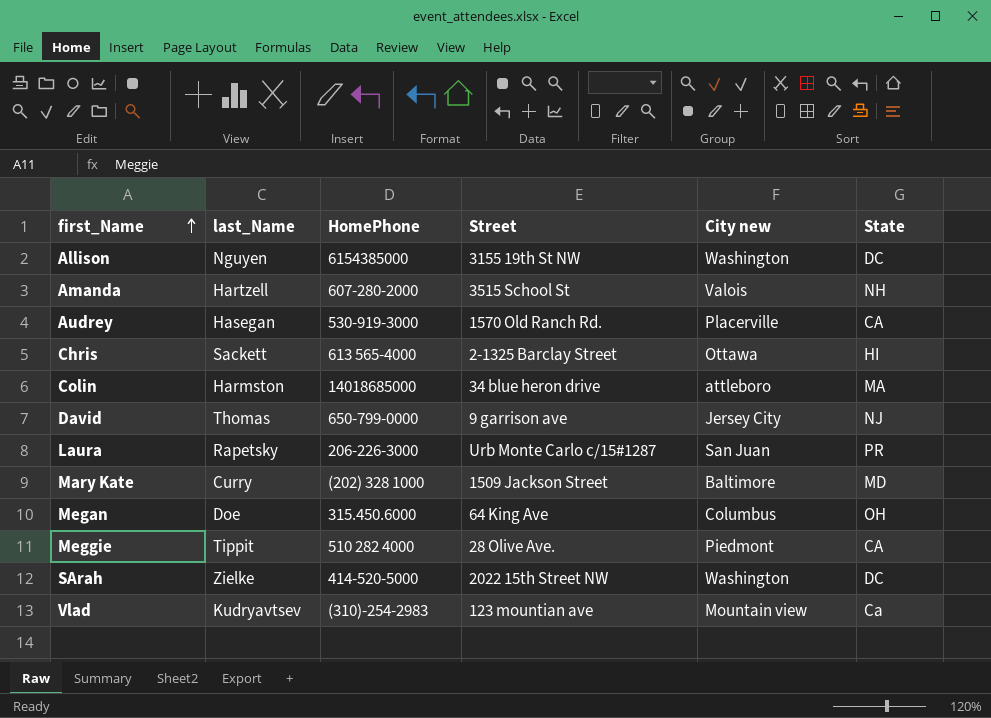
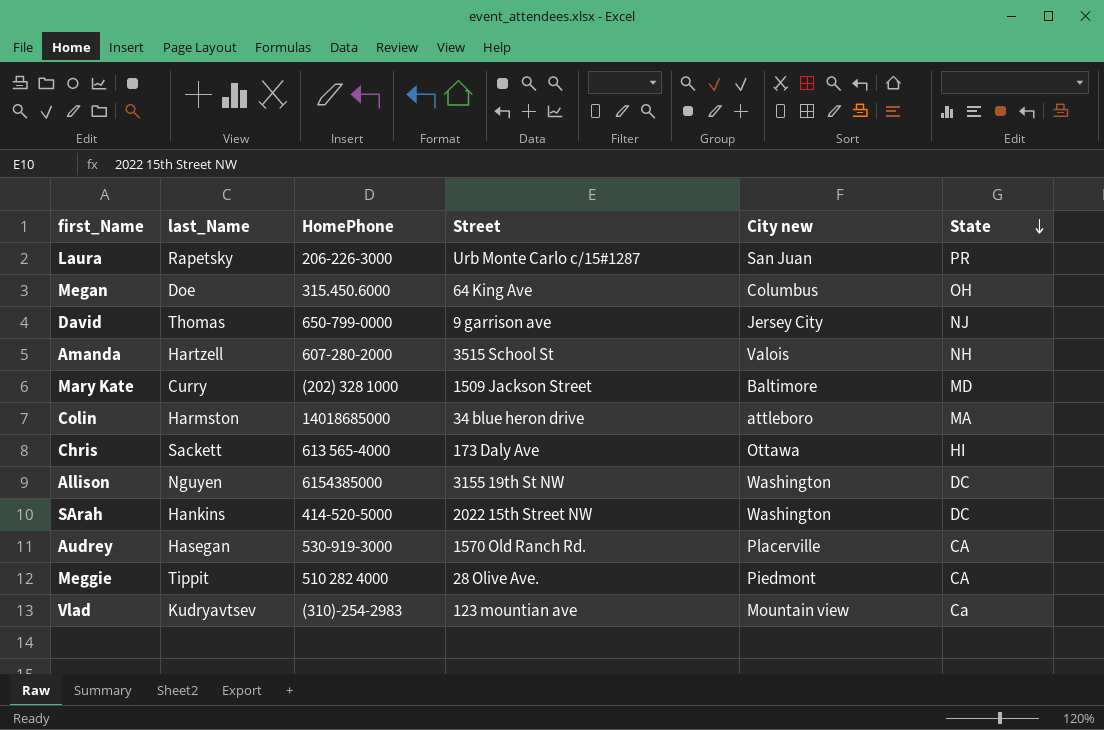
row order: first_Name ascending -> State descending
Chris | Street: 2-1325 Barclay Street -> 173 Daly Ave
SArah | last_Name: Zielke -> Hankins

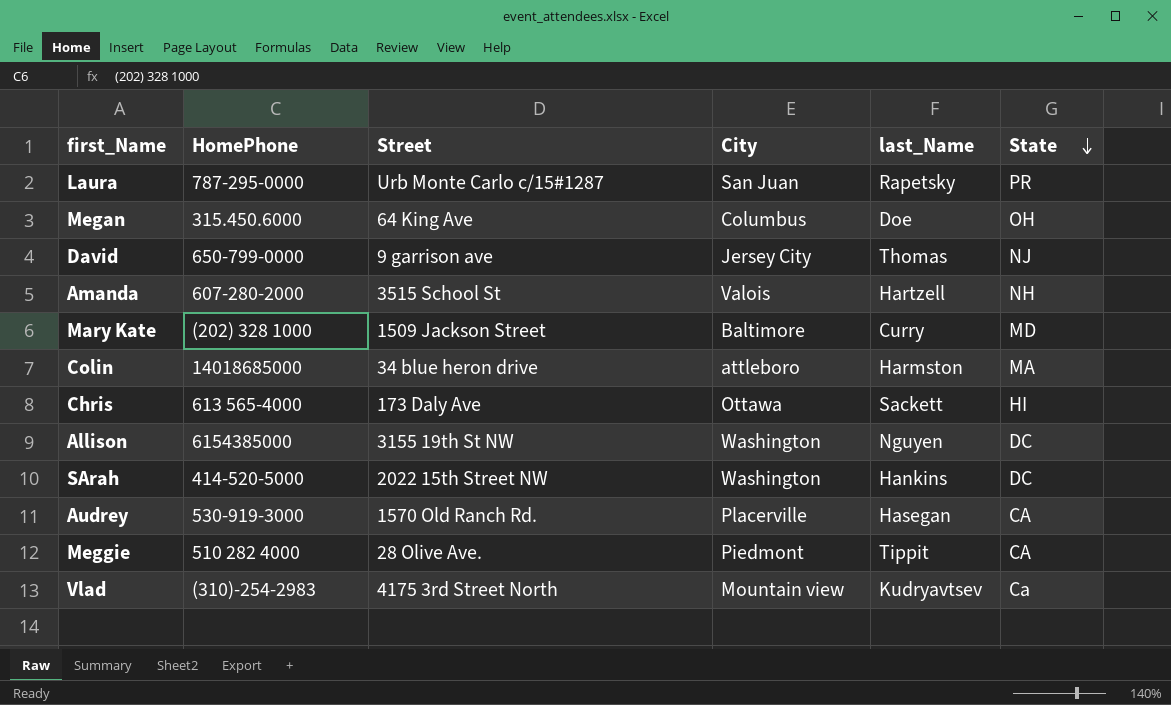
column name: City new -> City
column last_Name | position: 2 -> 5
Laura | HomePhone: 206-226-3000 -> 787-295-0000
Vlad | Street: 123 mountian ave -> 4175 3rd Street North

